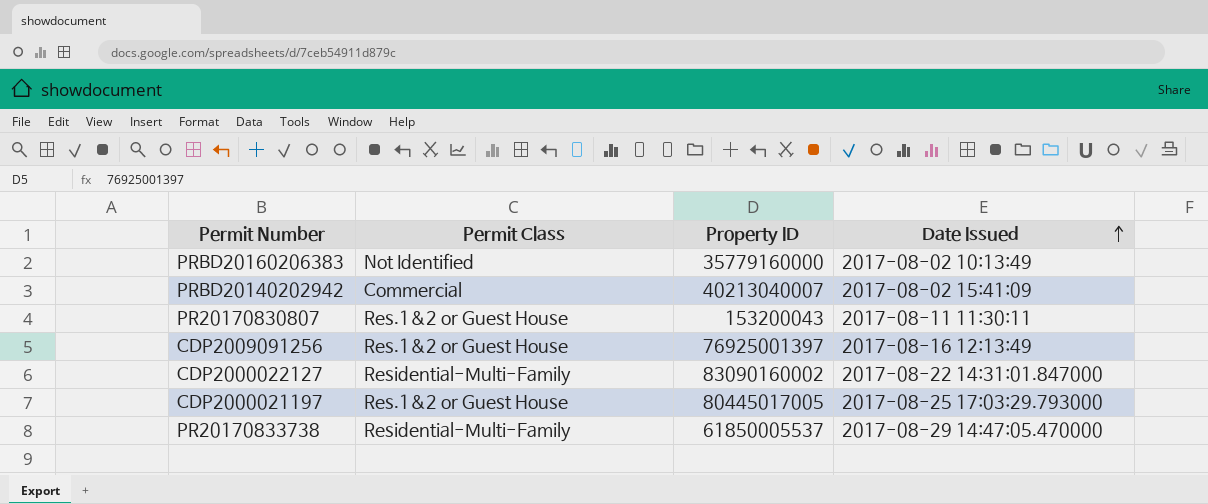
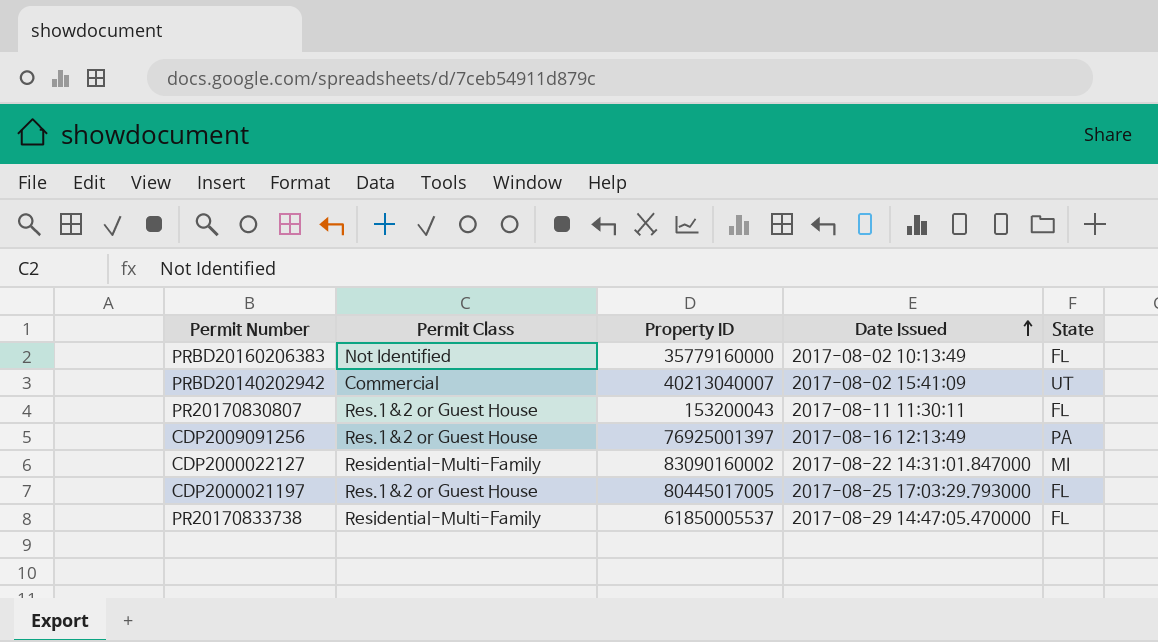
column State | position: none -> 5

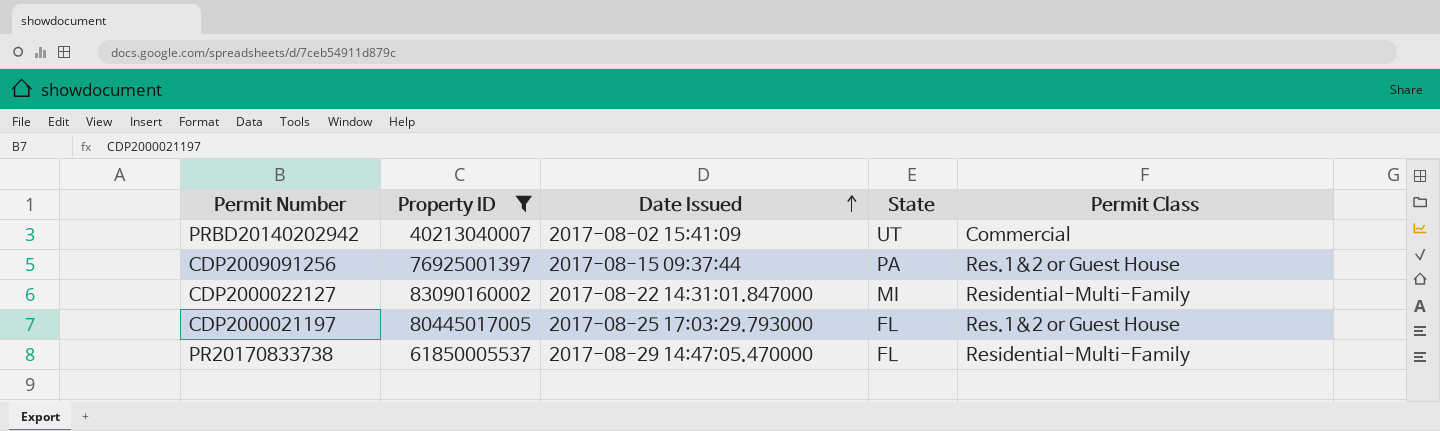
filter: none -> Property ID >= 40213040007
column Permit Class | position: 2 -> 5
CDP2009091256 | Date Issued: 2017-08-16 12:13:49 -> 2017-08-15 09:37:44

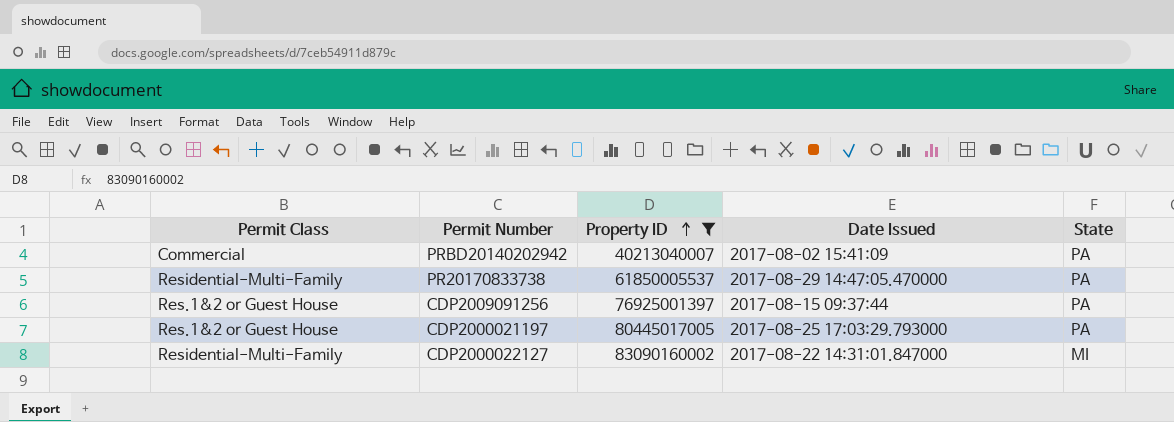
row order: Date Issued ascending -> Property ID ascending
column Permit Class | position: 5 -> 1
PRBD20140202942 | State: UT -> PA
PR20170833738 | State: FL -> PA
CDP2000021197 | State: FL -> PA

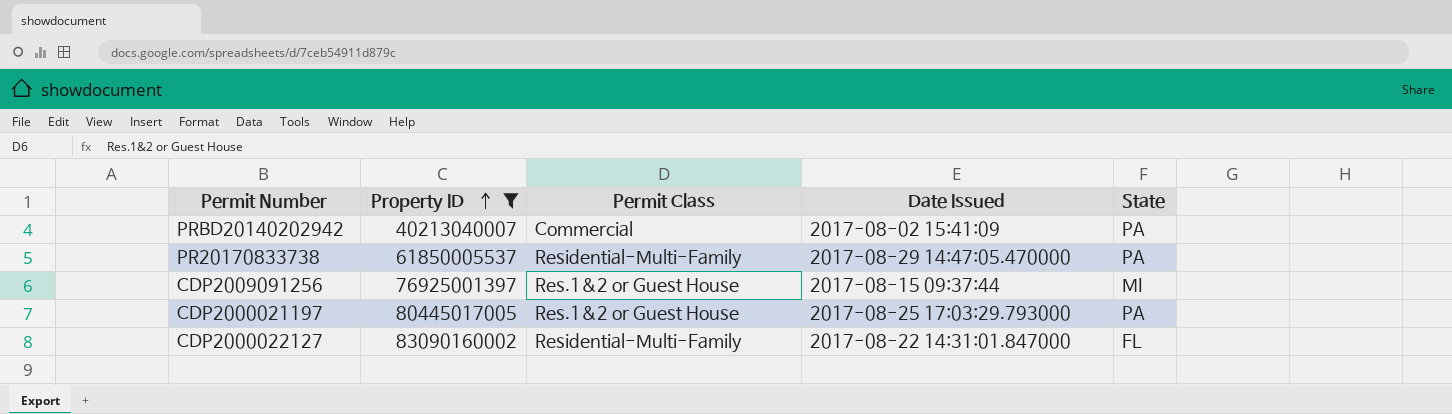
column Permit Class | position: 1 -> 3
CDP2009091256 | State: PA -> MI
CDP2000022127 | State: MI -> FL

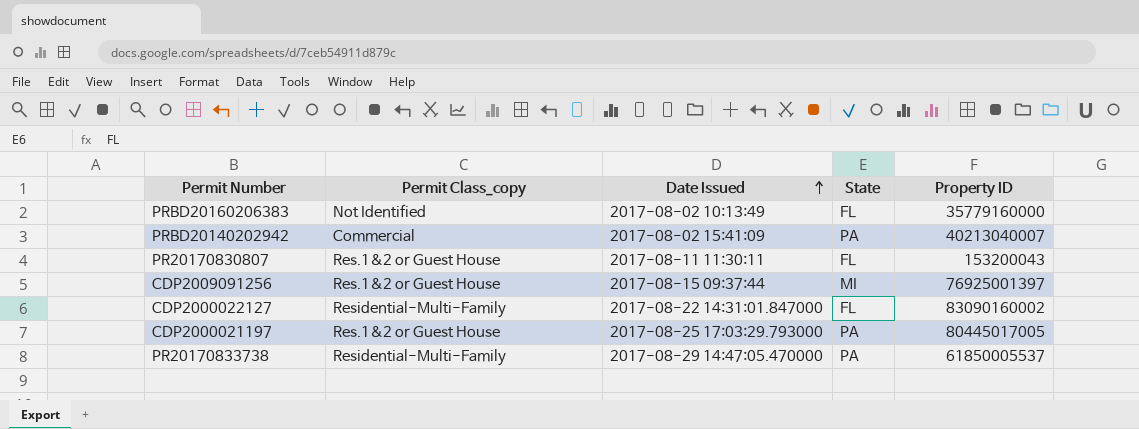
filter: Property ID >= 40213040007 -> none
row order: Property ID ascending -> Date Issued ascending
column name: Permit Class -> Permit Class_copy
column Property ID | position: 2 -> 5

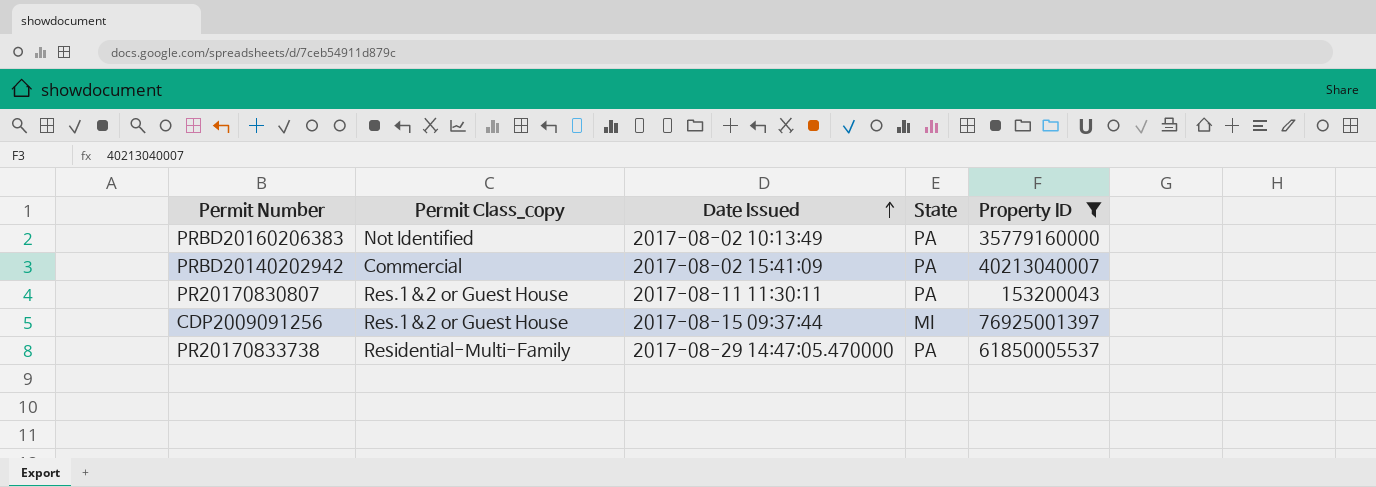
filter: none -> Property ID <= 76925001397
PRBD20160206383 | State: FL -> PA
PR20170830807 | State: FL -> PA

